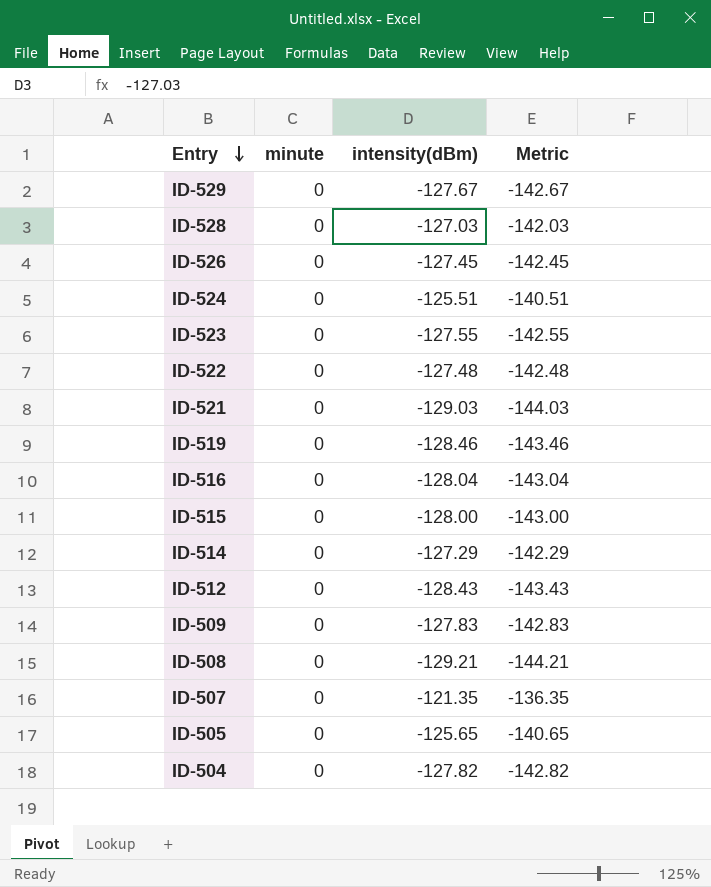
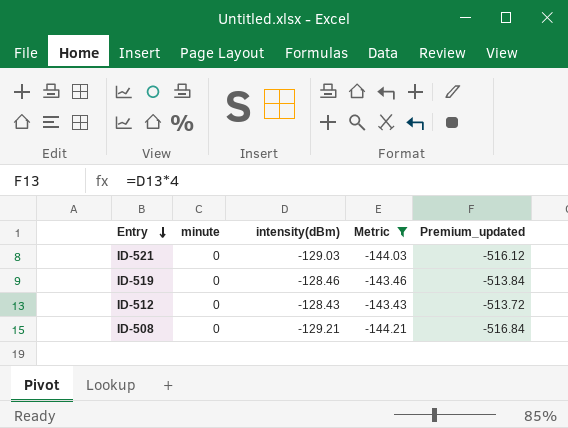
filter: none -> Metric <= -143.43
column Premium_updated | formula: none -> [intensity(dBm)] * 4

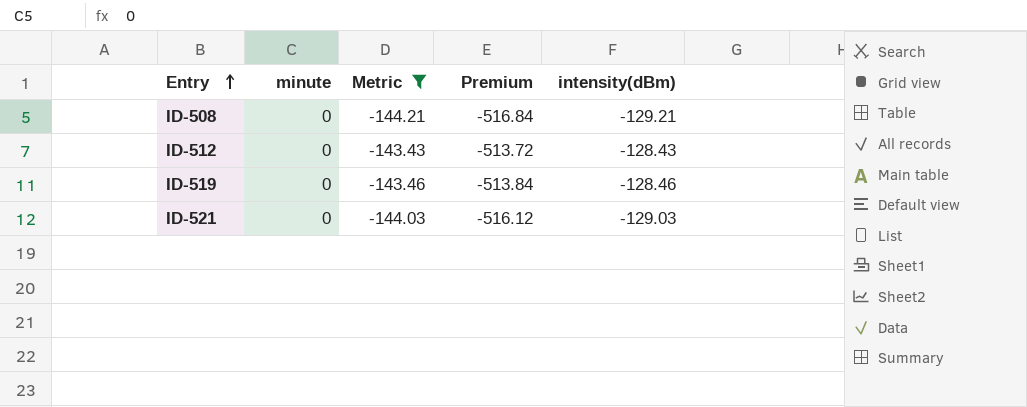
row order: Entry descending -> Entry ascending
column name: Premium_updated -> Premium
column intensity(dBm) | position: 3 -> 5

